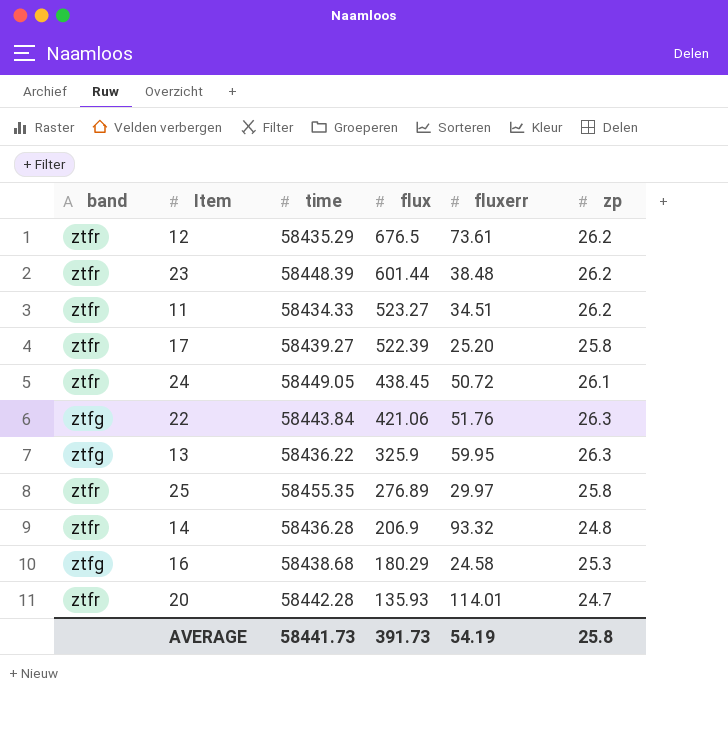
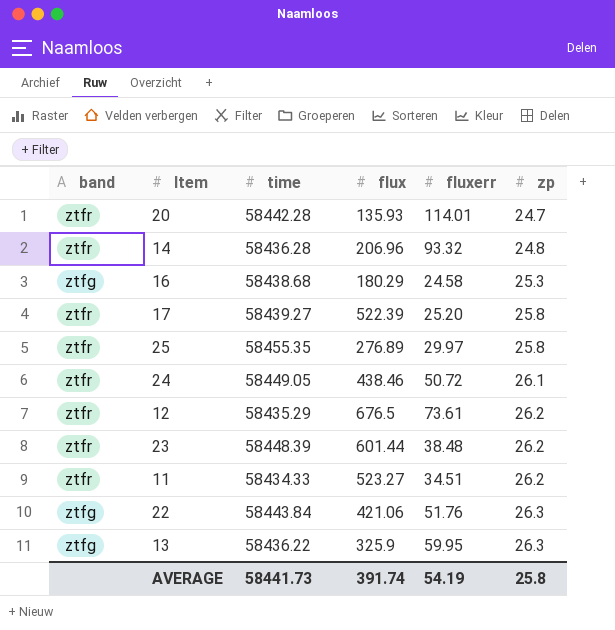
row order: flux descending -> zp ascending
14 | flux: 206.9 -> 206.96
24 | flux: 438.45 -> 438.46
AVERAGE | flux: 391.73 -> 391.74

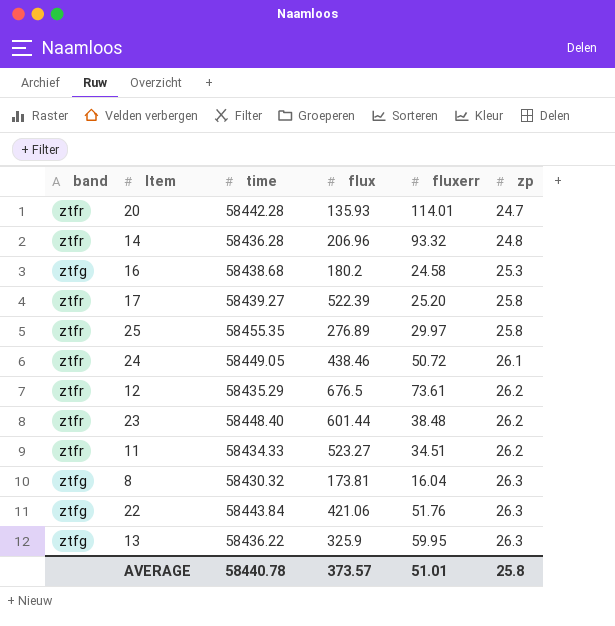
16 | flux: 180.29 -> 180.2
23 | time: 58448.39 -> 58448.40
row 8: none -> ztfg | 58430.32 | 173.81 | 16.04 | 26.3
AVERAGE | time: 58441.73 -> 58440.78
AVERAGE | flux: 391.74 -> 373.57
AVERAGE | fluxerr: 54.19 -> 51.01

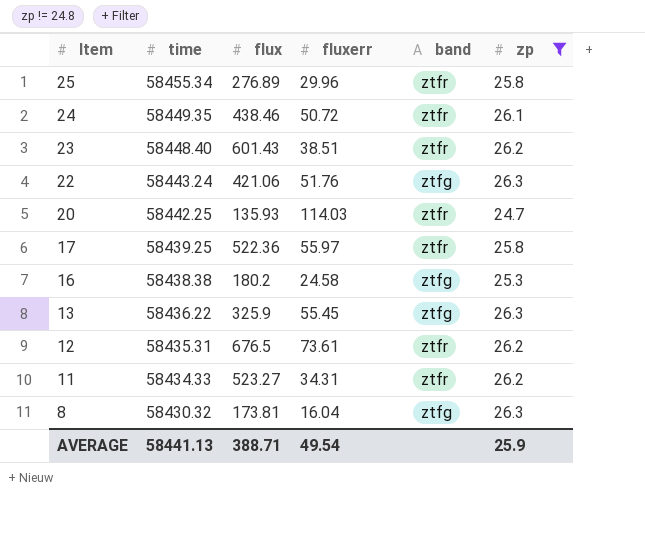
filter: none -> zp != 24.8
row order: zp ascending -> Item descending
column band | position: 1 -> 5
25 | time: 58455.35 -> 58455.34
25 | fluxerr: 29.97 -> 29.96
24 | time: 58449.05 -> 58449.35
23 | flux: 601.44 -> 601.43
23 | fluxerr: 38.48 -> 38.51
22 | time: 58443.84 -> 58443.24
20 | time: 58442.28 -> 58442.25
20 | fluxerr: 114.01 -> 114.03
17 | time: 58439.27 -> 58439.25
17 | flux: 522.39 -> 522.36
17 | fluxerr: 25.20 -> 55.97
16 | time: 58438.68 -> 58438.38
13 | fluxerr: 59.95 -> 55.45
12 | time: 58435.29 -> 58435.31
11 | fluxerr: 34.51 -> 34.31
AVERAGE | time: 58440.78 -> 58441.13
AVERAGE | flux: 373.57 -> 388.71
AVERAGE | fluxerr: 51.01 -> 49.54
AVERAGE | zp: 25.8 -> 25.9

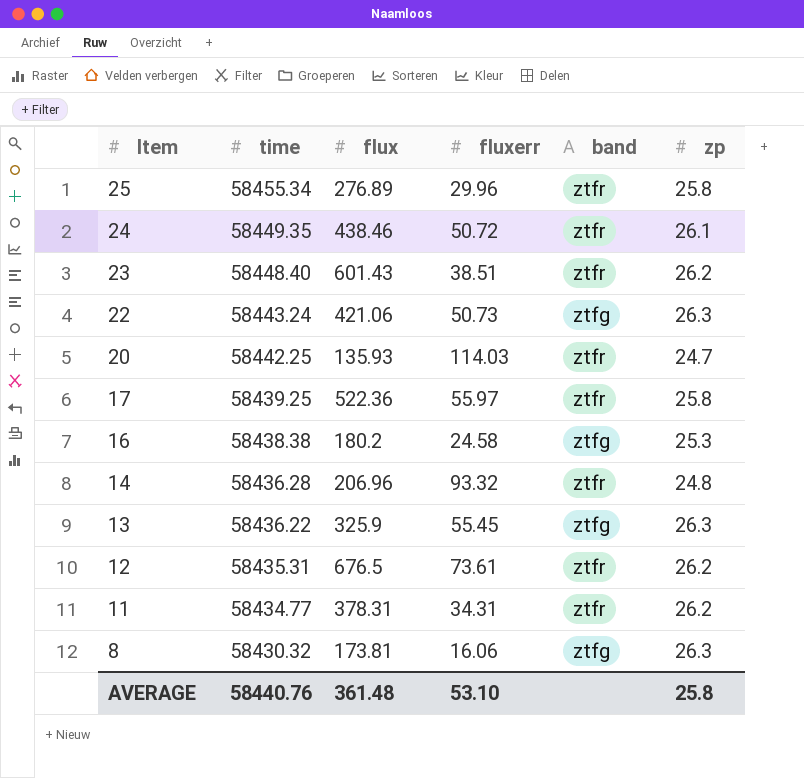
filter: zp != 24.8 -> none
22 | fluxerr: 51.76 -> 50.73
11 | time: 58434.33 -> 58434.77
11 | flux: 523.27 -> 378.31
8 | fluxerr: 16.04 -> 16.06
AVERAGE | time: 58441.13 -> 58440.76
AVERAGE | flux: 388.71 -> 361.48
AVERAGE | fluxerr: 49.54 -> 53.10
AVERAGE | zp: 25.9 -> 25.8

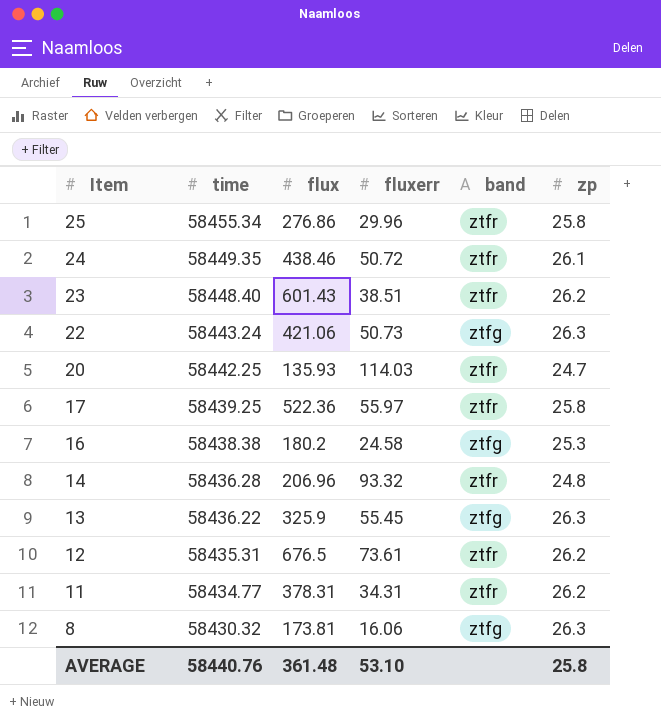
25 | flux: 276.89 -> 276.86

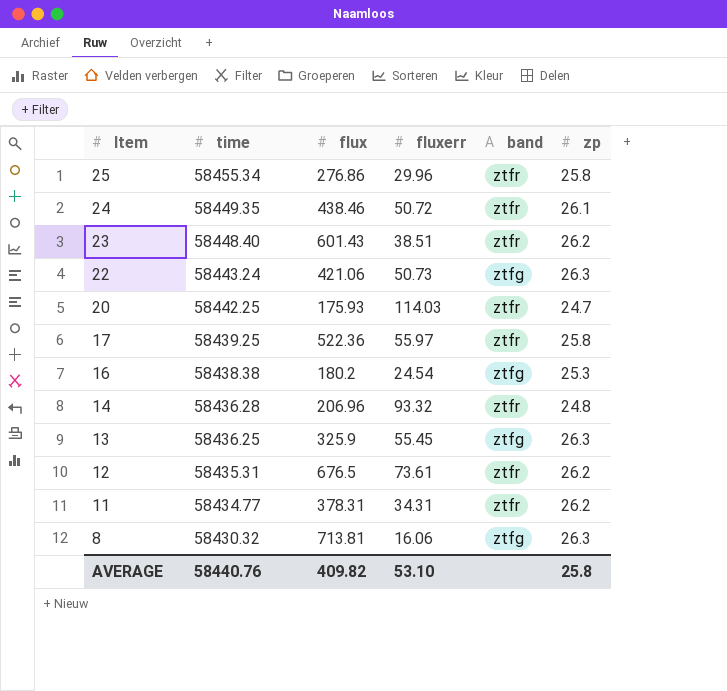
20 | flux: 135.93 -> 175.93
16 | fluxerr: 24.58 -> 24.54
13 | time: 58436.22 -> 58436.25
8 | flux: 173.81 -> 713.81
AVERAGE | flux: 361.48 -> 409.82

